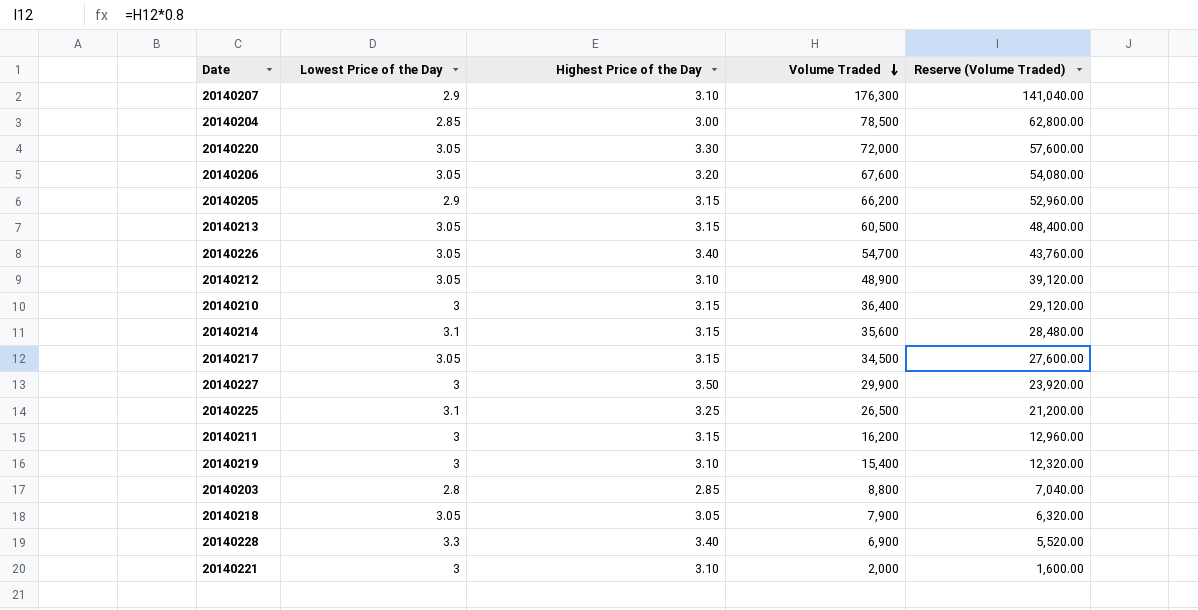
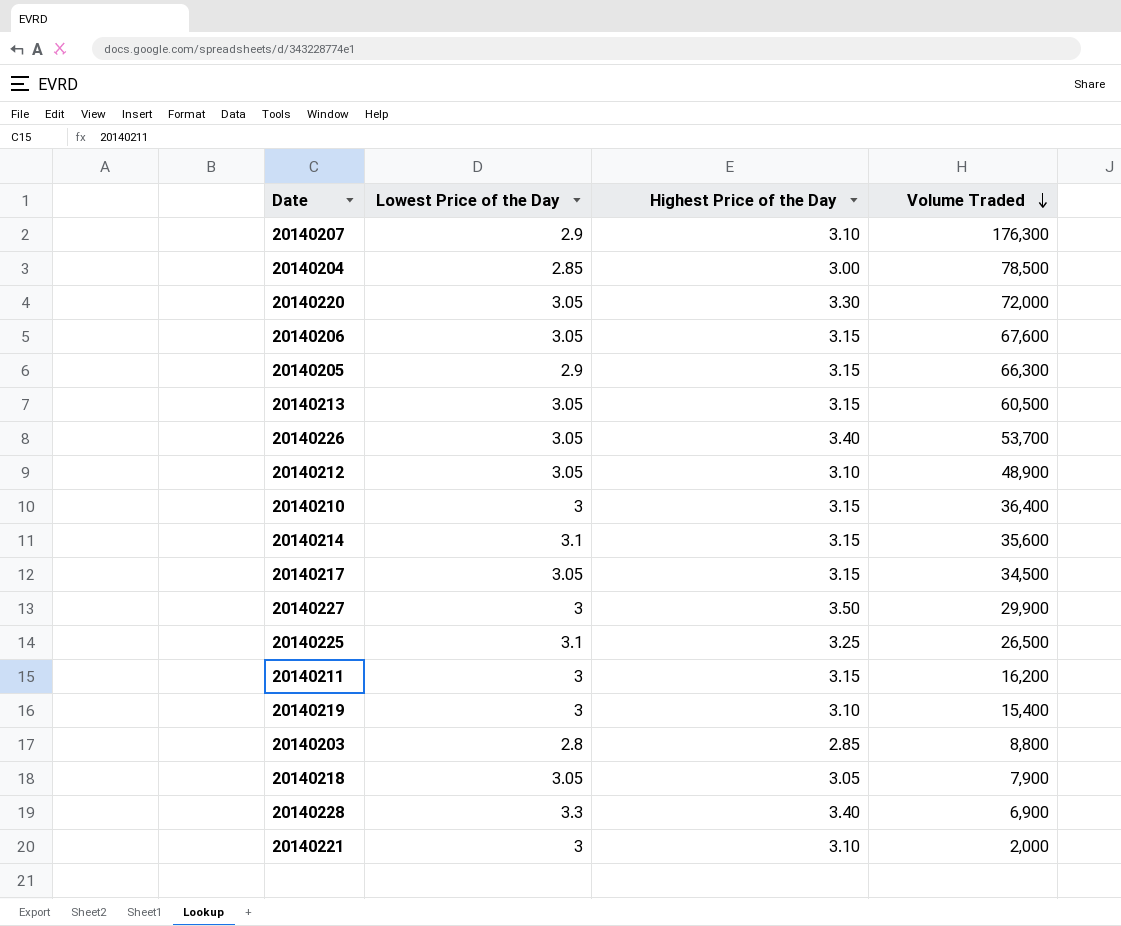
column Reserve (Volume Traded) | formula: [Volume Traded] * 0.8 -> none
20140206 | Highest Price of the Day: 3.20 -> 3.15
20140205 | Volume Traded: 66,200 -> 66,300
20140226 | Volume Traded: 54,700 -> 53,700

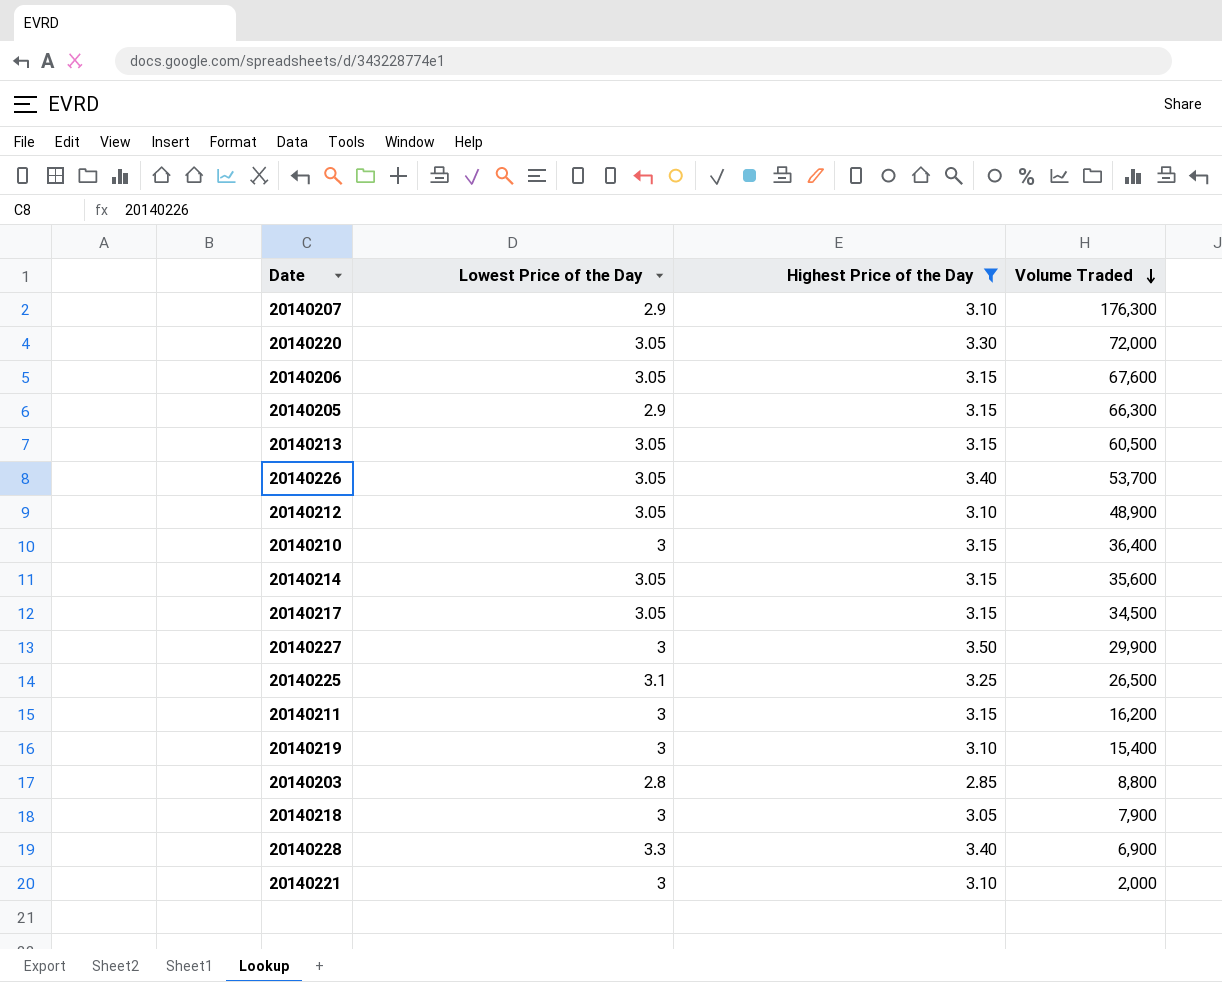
filter: none -> Highest Price of the Day != 3.00
20140214 | Lowest Price of the Day: 3.1 -> 3.05
20140218 | Lowest Price of the Day: 3.05 -> 3

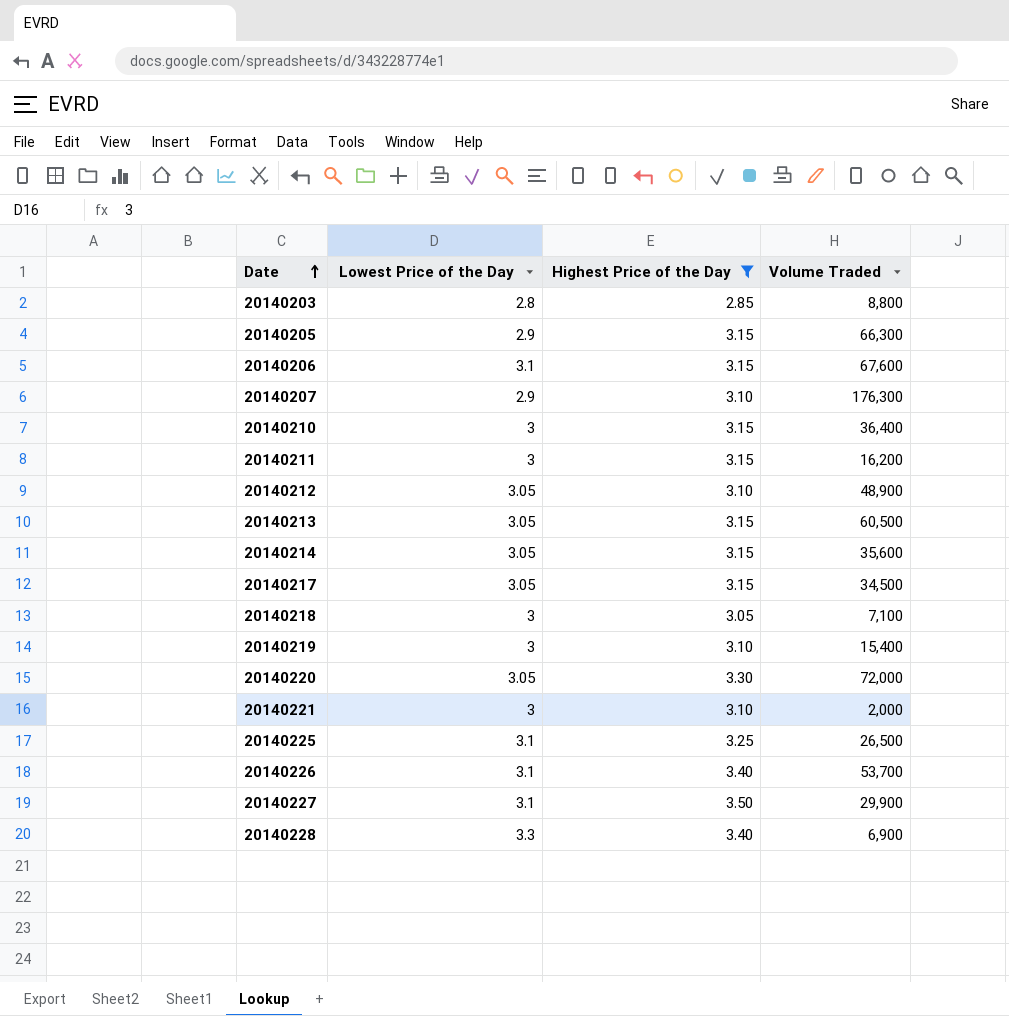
row order: Volume Traded descending -> Date ascending
20140206 | Lowest Price of the Day: 3.05 -> 3.1
20140218 | Volume Traded: 7,900 -> 7,100
20140226 | Lowest Price of the Day: 3.05 -> 3.1
20140227 | Lowest Price of the Day: 3 -> 3.1

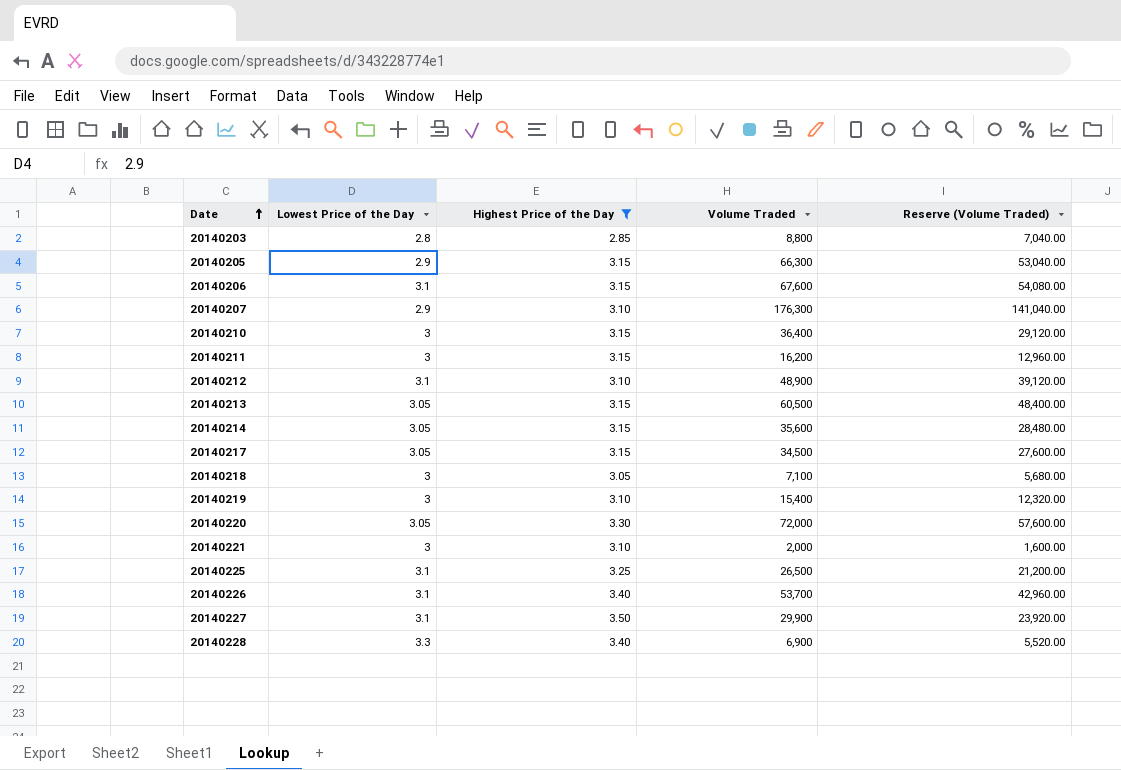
column Reserve (Volume Traded) | formula: none -> [Volume Traded] * 0.8
20140212 | Lowest Price of the Day: 3.05 -> 3.1

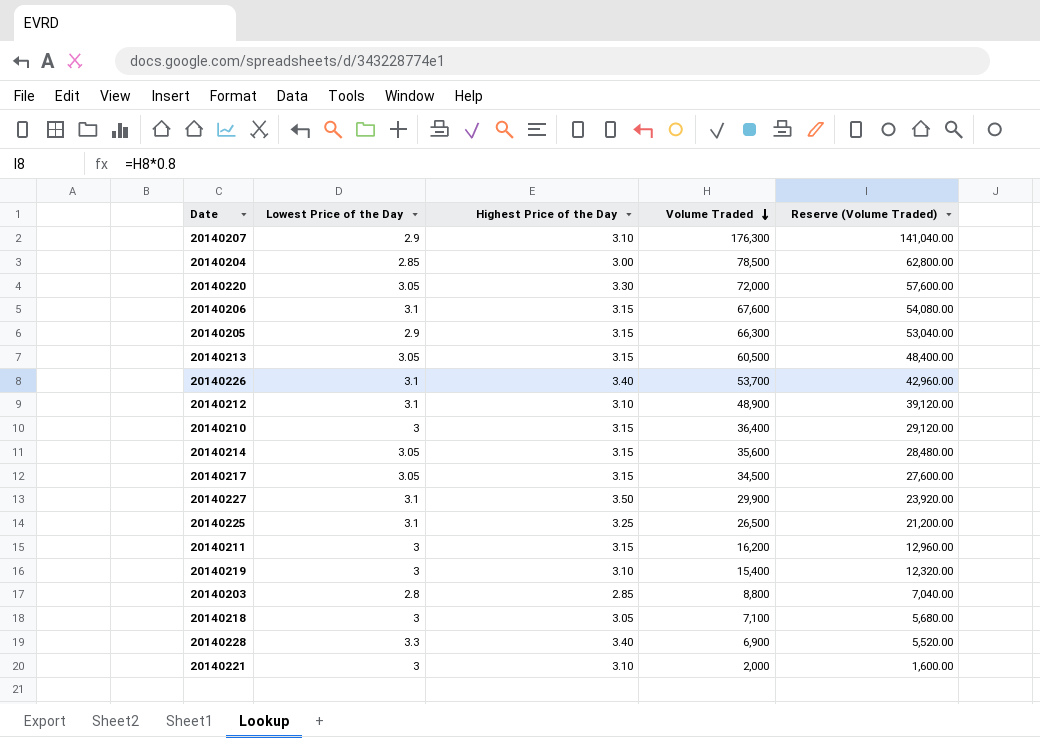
filter: Highest Price of the Day != 3.00 -> none
row order: Date ascending -> Volume Traded descending

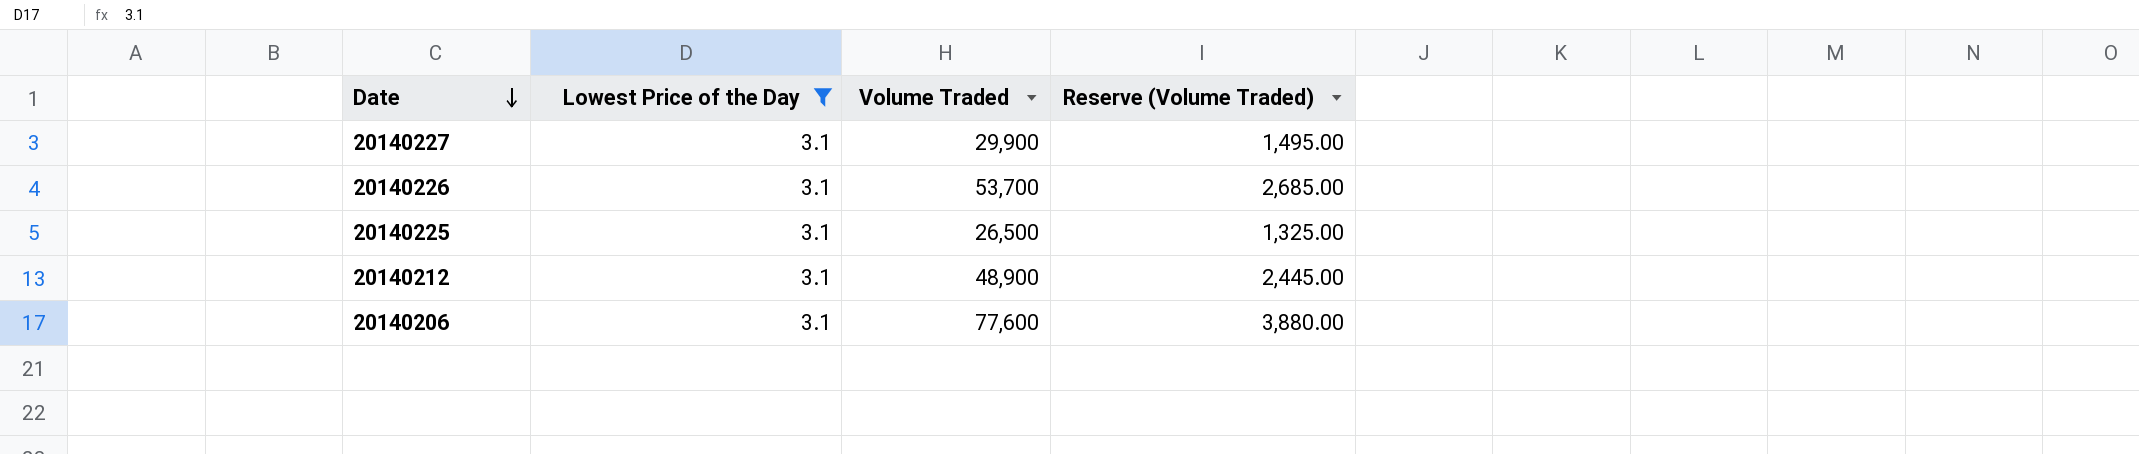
filter: none -> Lowest Price of the Day = 3.1
row order: Volume Traded descending -> Date descending
column Highest Price of the Day | position: 3 -> none
column Reserve (Volume Traded) | formula: [Volume Traded] * 0.8 -> [Volume Traded] * 0.05
20140206 | Volume Traded: 67,600 -> 77,600

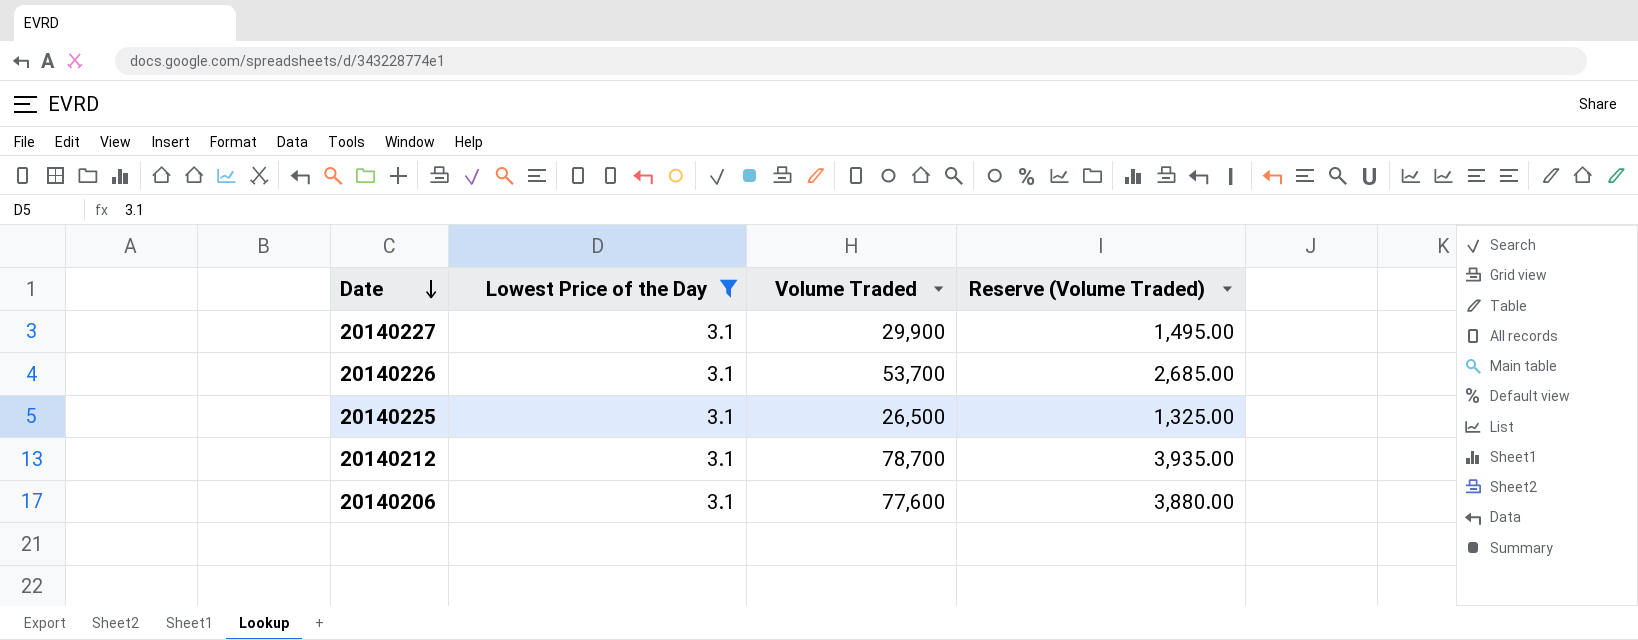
20140212 | Volume Traded: 48,900 -> 78,700
20140212 | Reserve (Volume Traded): 2,445.00 -> 3,935.00

